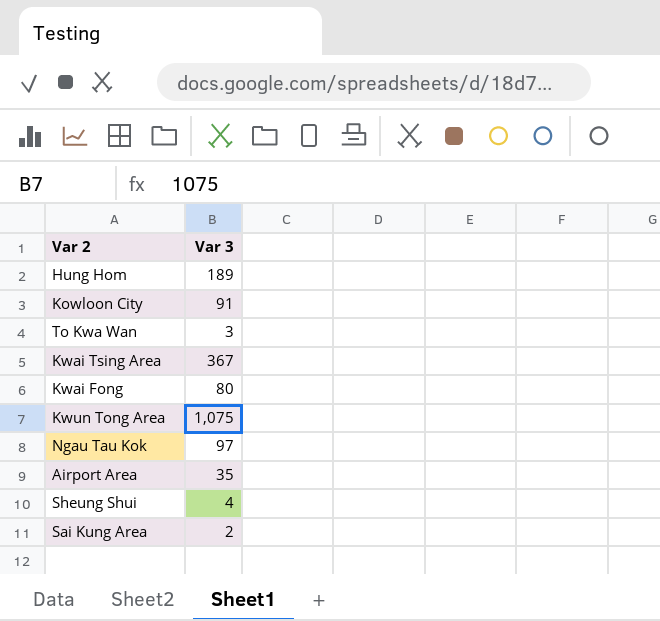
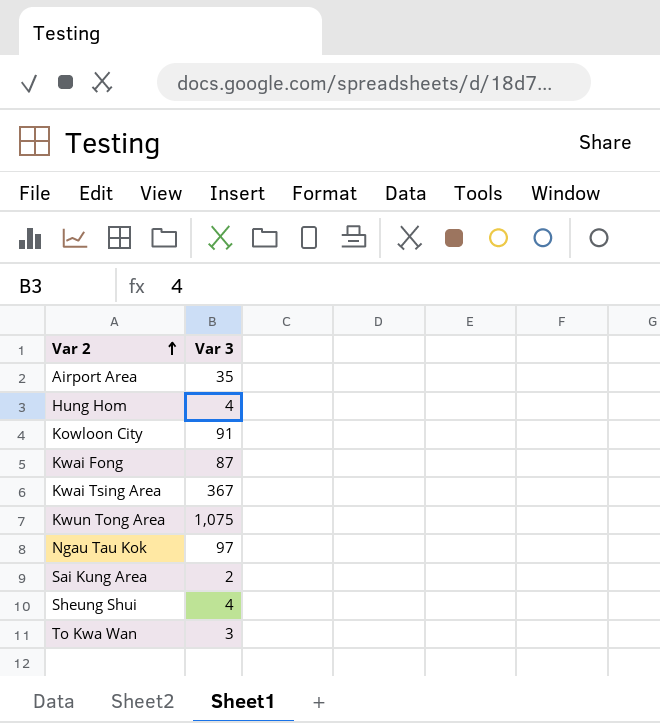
row order: none -> Var 2 ascending
Hung Hom | Var 3: 189 -> 4
Kwai Fong | Var 3: 80 -> 87

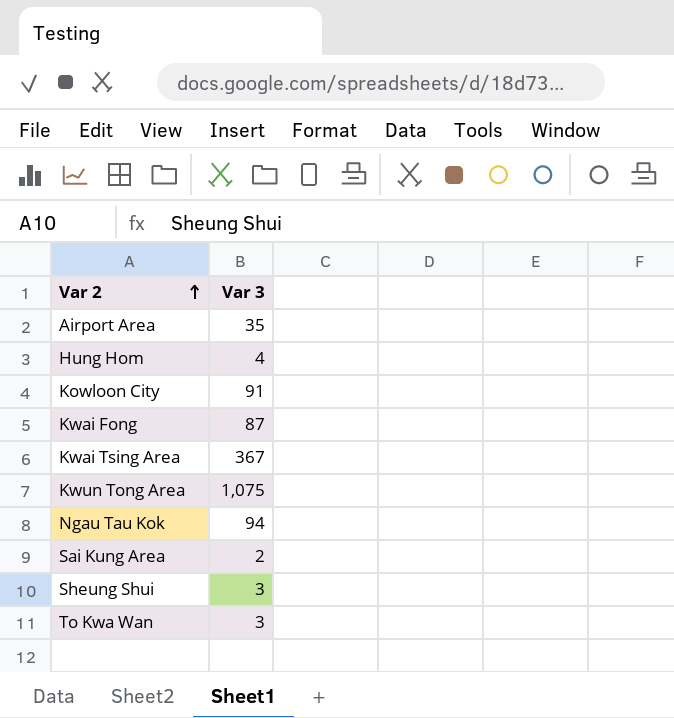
Ngau Tau Kok | Var 3: 97 -> 94
Sheung Shui | Var 3: 4 -> 3

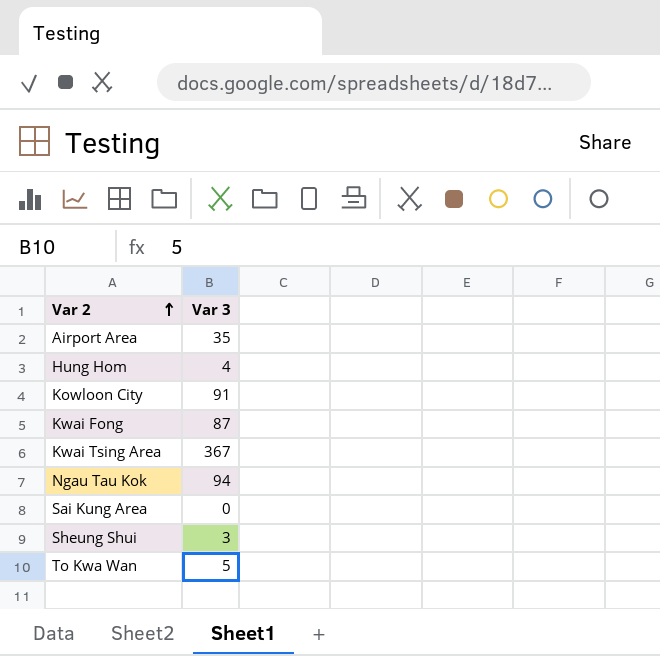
row Kwun Tong Area: 1,075 -> none
Sai Kung Area | Var 3: 2 -> 0
To Kwa Wan | Var 3: 3 -> 5

